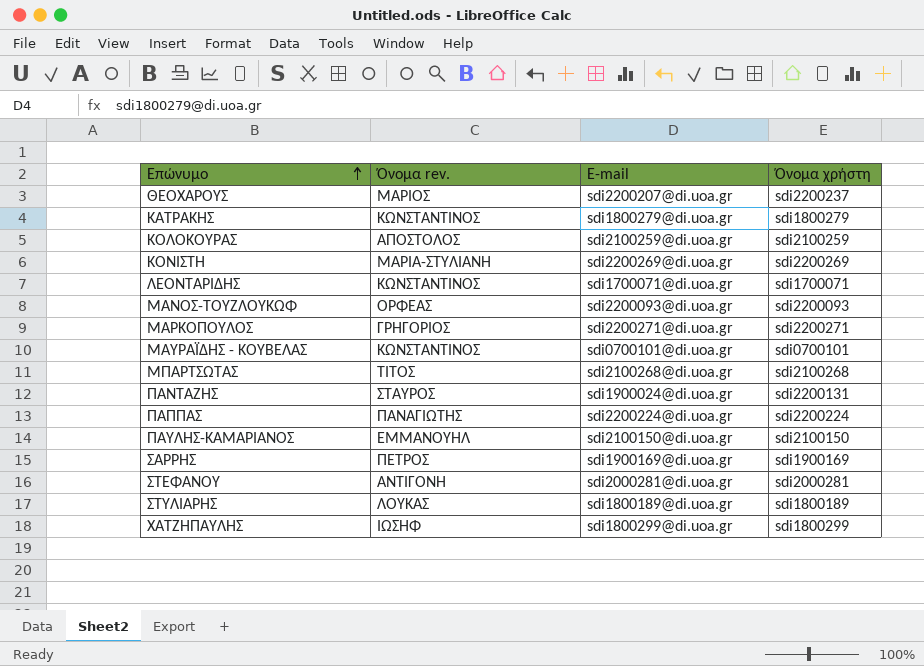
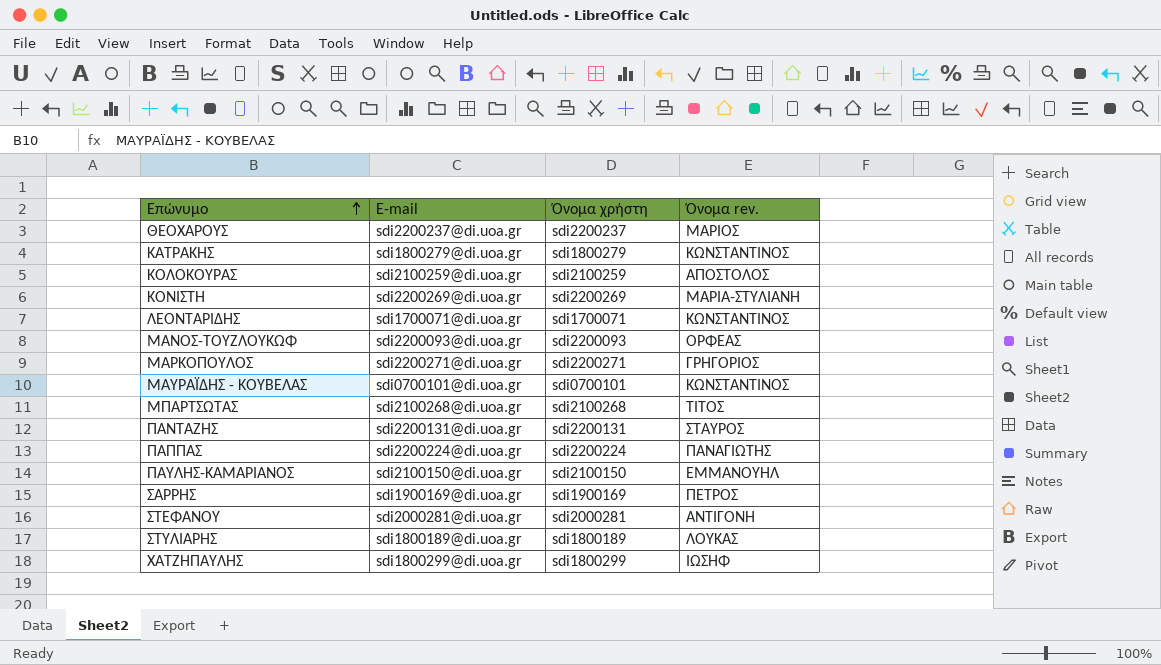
column Όνομα rev. | position: 2 -> 4
ΘΕΟΧΑΡΟΥΣ | E-mail: sdi2200207@di.uoa.gr -> sdi2200237@di.uoa.gr
ΠΑΝΤΑΖΗΣ | E-mail: sdi1900024@di.uoa.gr -> sdi2200131@di.uoa.gr

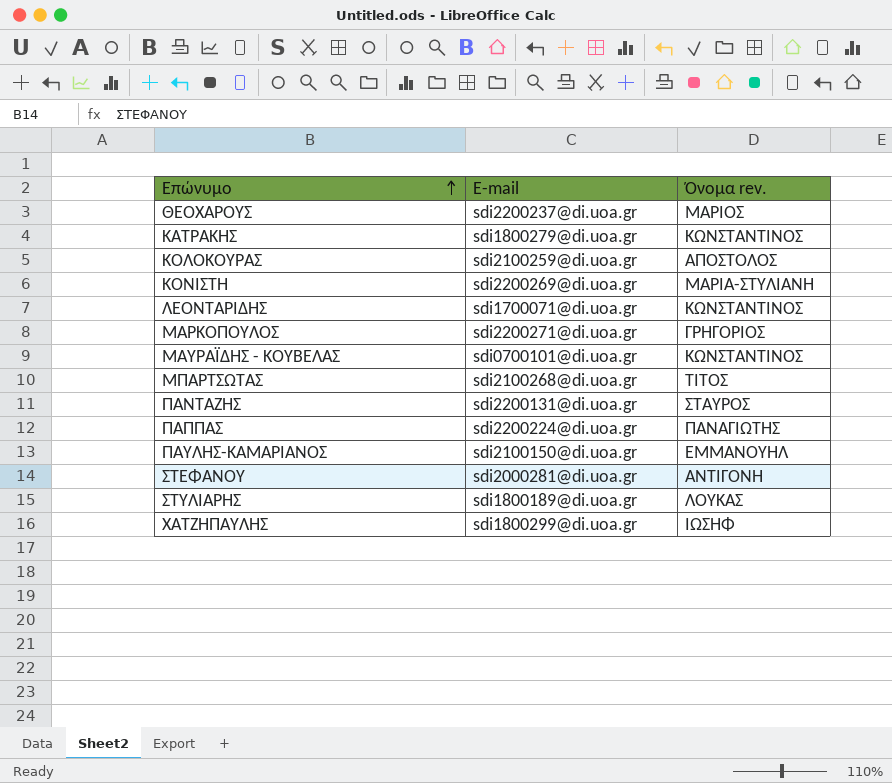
column Όνομα χρήστη | position: 3 -> none
row ΜΑΝΟΣ-ΤΟΥΖΛΟΥΚΩΦ: sdi2200093@di.uoa.gr | sdi2200093 | ΟΡΦΕΑΣ -> none
row ΣΑΡΡΗΣ: sdi1900169@di.uoa.gr | sdi1900169 | ΠΕΤΡΟΣ -> none

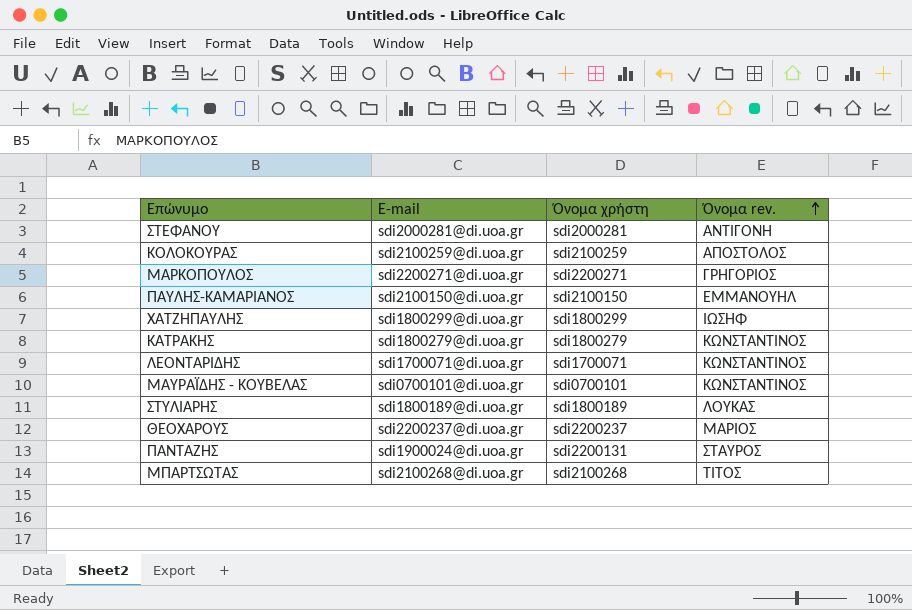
row order: Επώνυμο ascending -> Όνομα rev. ascending
column Όνομα χρήστη | position: none -> 3
row ΚΟΝΙΣΤΗ: sdi2200269@di.uoa.gr | ΜΑΡΙΑ-ΣΤΥΛΙΑΝΗ -> none
row ΠΑΠΠΑΣ: sdi2200224@di.uoa.gr | ΠΑΝΑΓΙΩΤΗΣ -> none
ΠΑΝΤΑΖΗΣ | E-mail: sdi2200131@di.uoa.gr -> sdi1900024@di.uoa.gr

